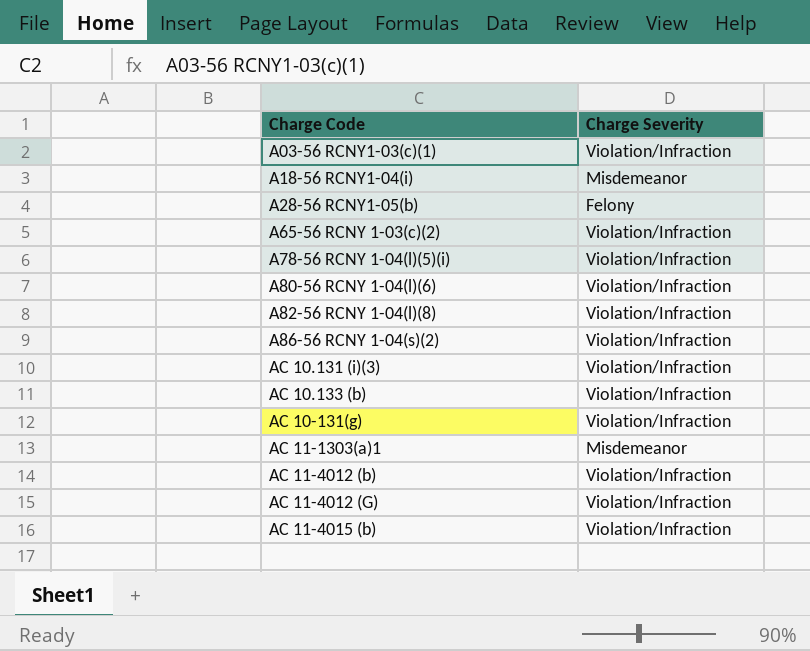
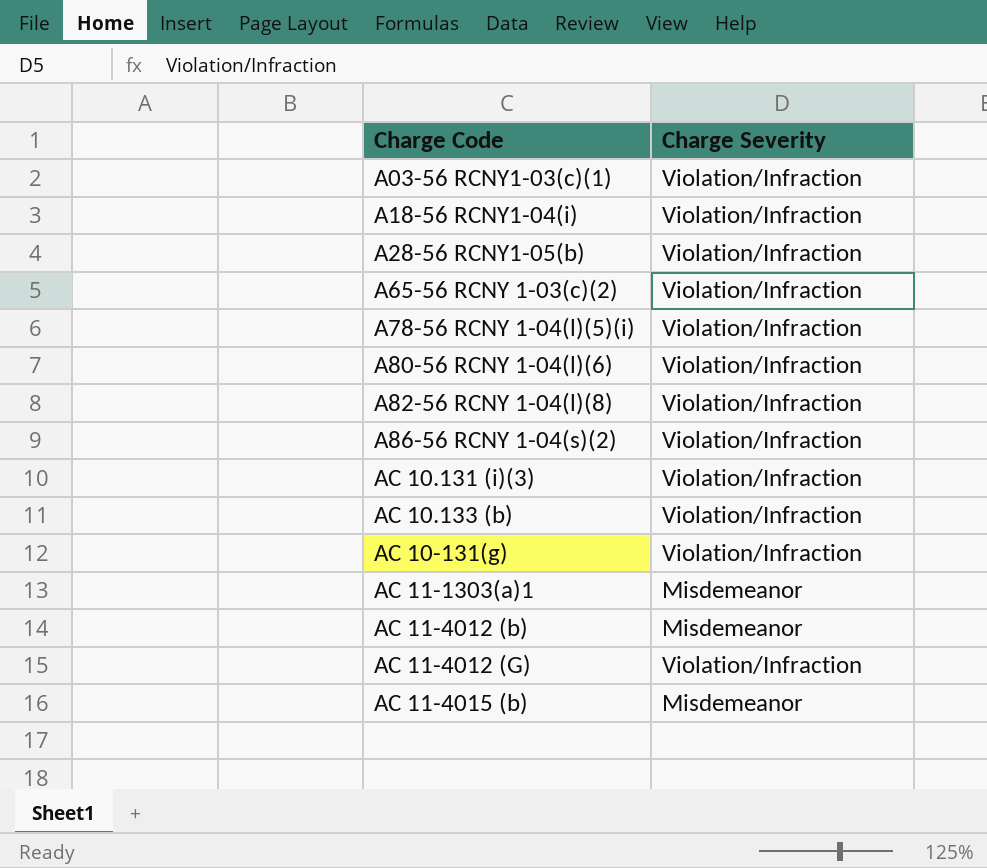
A18-56 RCNY1-04(i) | Charge Severity: Misdemeanor -> Violation/Infraction
A28-56 RCNY1-05(b) | Charge Severity: Felony -> Violation/Infraction
AC 11-4012 (b) | Charge Severity: Violation/Infraction -> Misdemeanor
AC 11-4015 (b) | Charge Severity: Violation/Infraction -> Misdemeanor

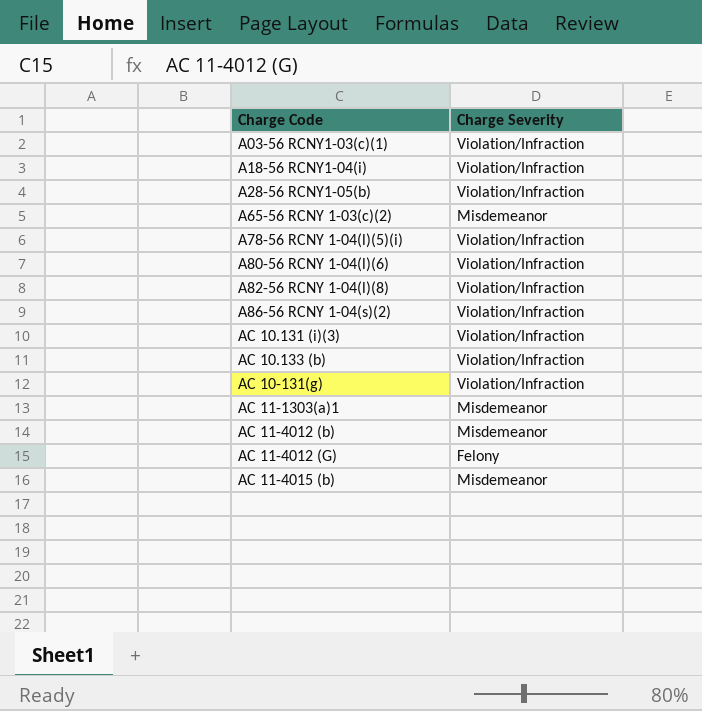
A65-56 RCNY 1-03(c)(2) | Charge Severity: Violation/Infraction -> Misdemeanor
AC 11-4012 (G) | Charge Severity: Violation/Infraction -> Felony

